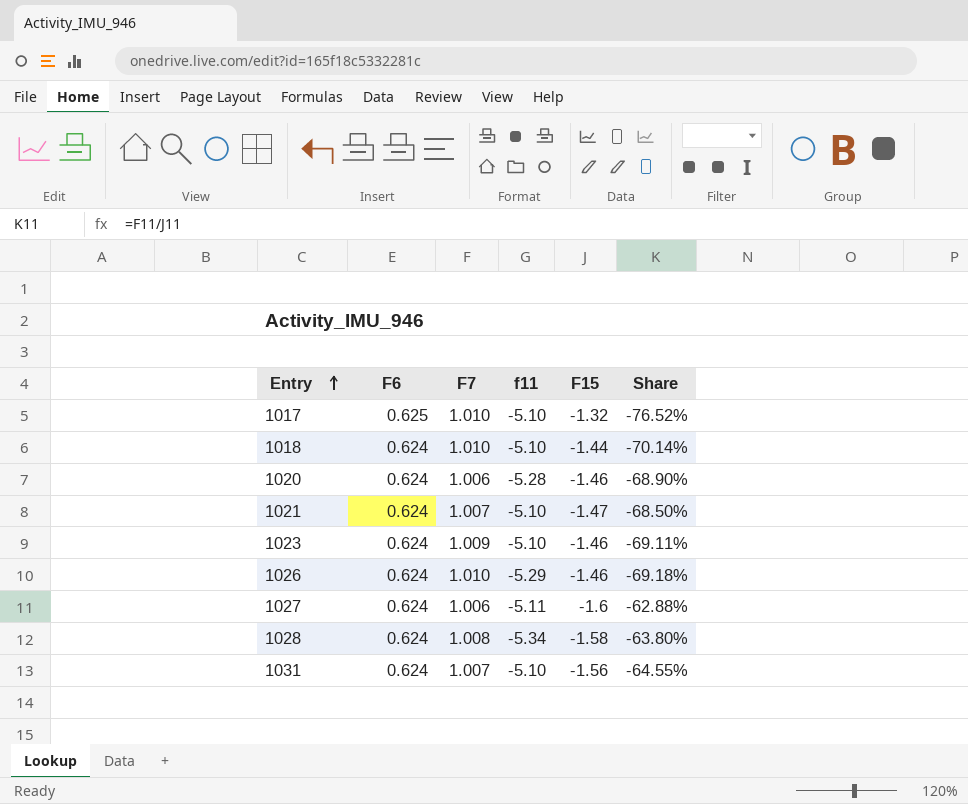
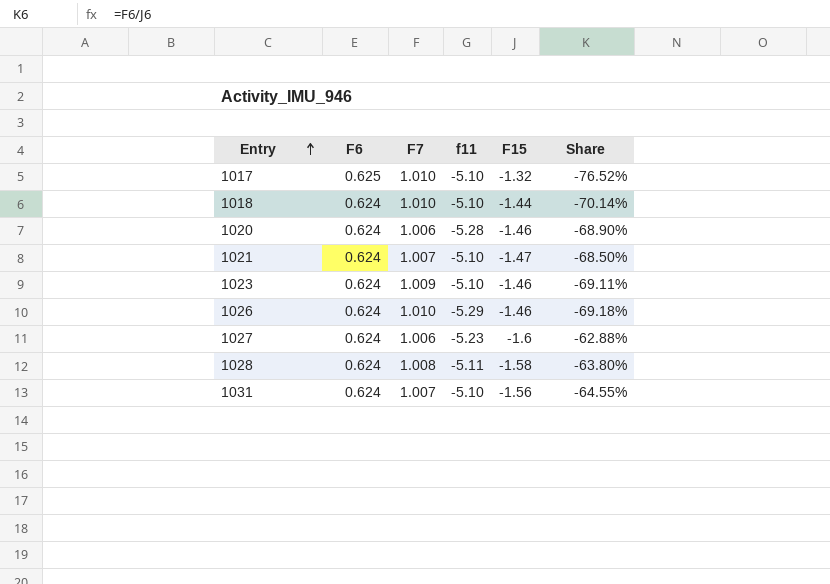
1027 | f11: -5.11 -> -5.23
1028 | f11: -5.34 -> -5.11

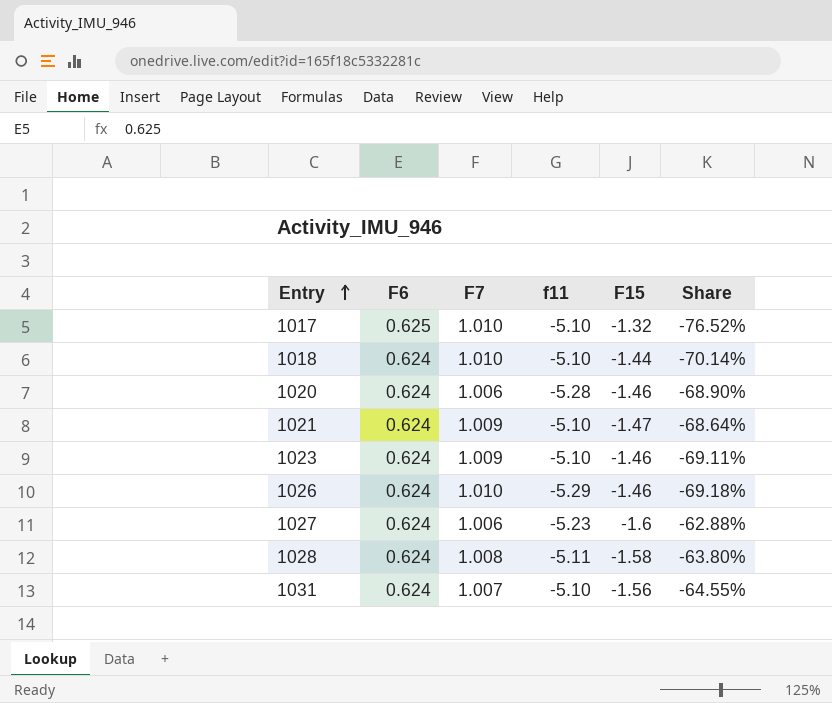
1021 | F7: 1.007 -> 1.009
1021 | Share: -68.50% -> -68.64%

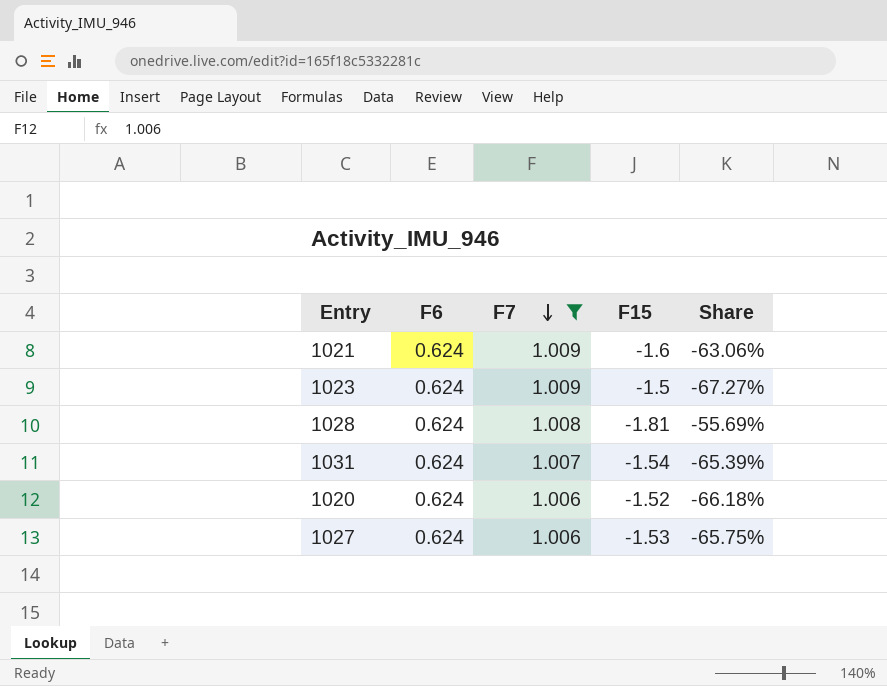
filter: none -> F7 != 1.010
row order: Entry ascending -> F7 descending
column f11 | position: 4 -> none
1021 | F15: -1.47 -> -1.6
1021 | Share: -68.64% -> -63.06%
1023 | F15: -1.46 -> -1.5
1023 | Share: -69.11% -> -67.27%
1028 | F15: -1.58 -> -1.81
1028 | Share: -63.80% -> -55.69%
1031 | F15: -1.56 -> -1.54
1031 | Share: -64.55% -> -65.39%
1020 | F15: -1.46 -> -1.52
1020 | Share: -68.90% -> -66.18%
1027 | F15: -1.6 -> -1.53
1027 | Share: -62.88% -> -65.75%

